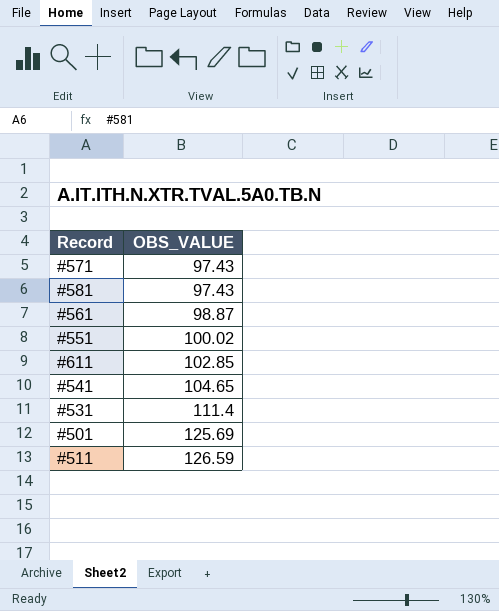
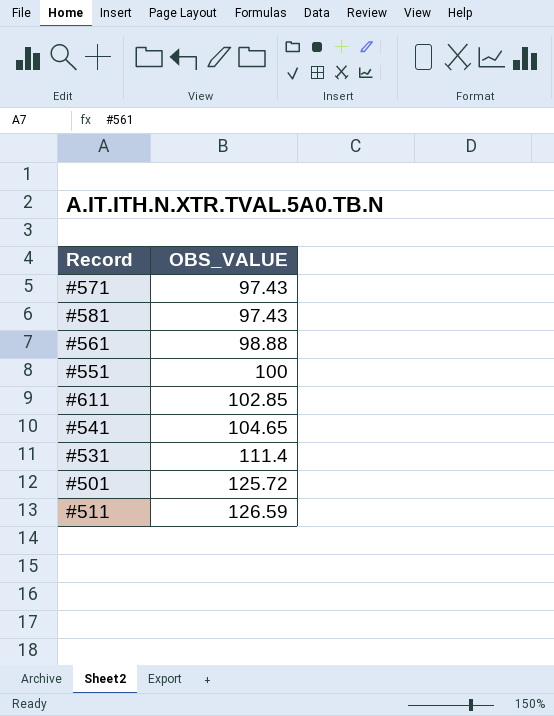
#561 | OBS_VALUE: 98.87 -> 98.88
#551 | OBS_VALUE: 100.02 -> 100
#501 | OBS_VALUE: 125.69 -> 125.72

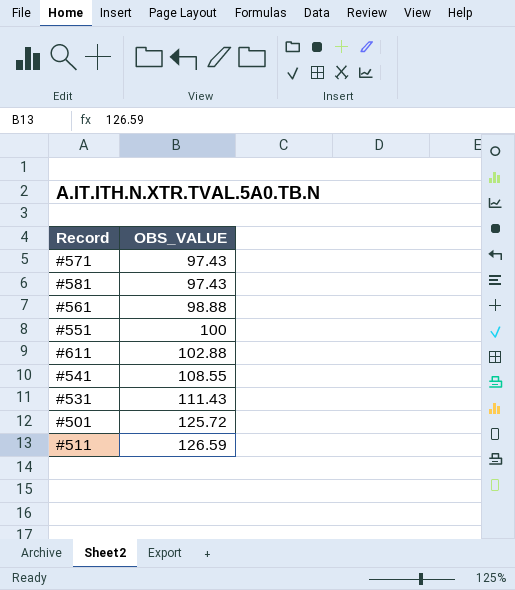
#611 | OBS_VALUE: 102.85 -> 102.88
#541 | OBS_VALUE: 104.65 -> 108.55
#531 | OBS_VALUE: 111.4 -> 111.43

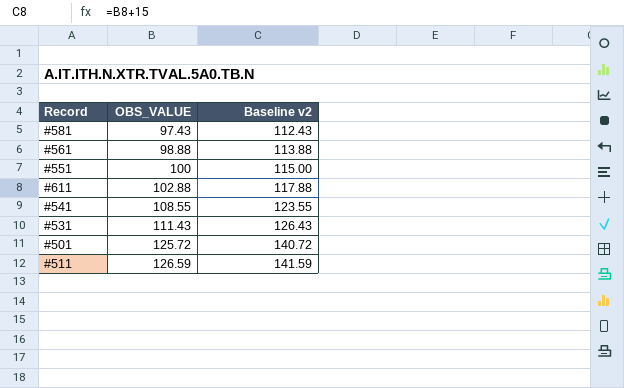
column Baseline v2 | formula: none -> [OBS_VALUE] + 15
row #571: 97.43 -> none

